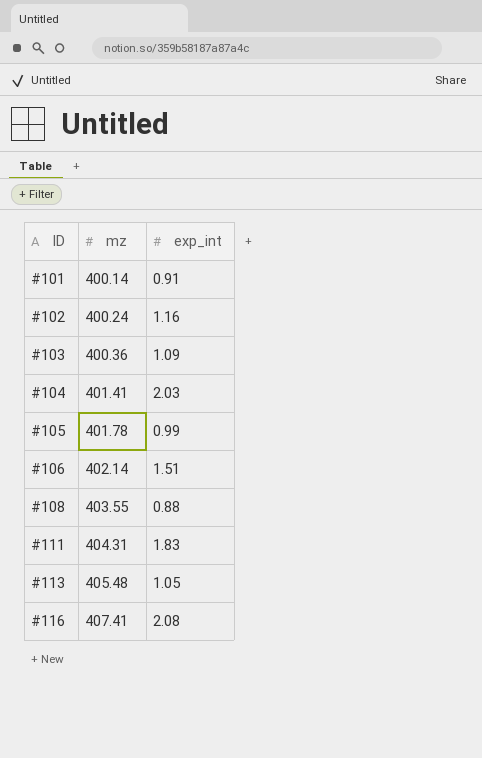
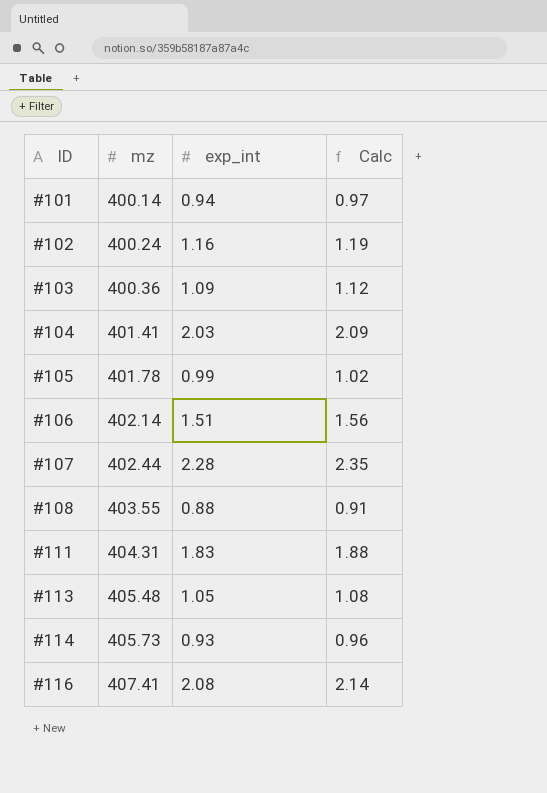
column Calc | formula: none -> [exp_int] * 1.03
#101 | exp_int: 0.91 -> 0.94
row #107: none -> 402.44 | 2.28 | 2.35
row #114: none -> 405.73 | 0.93 | 0.96

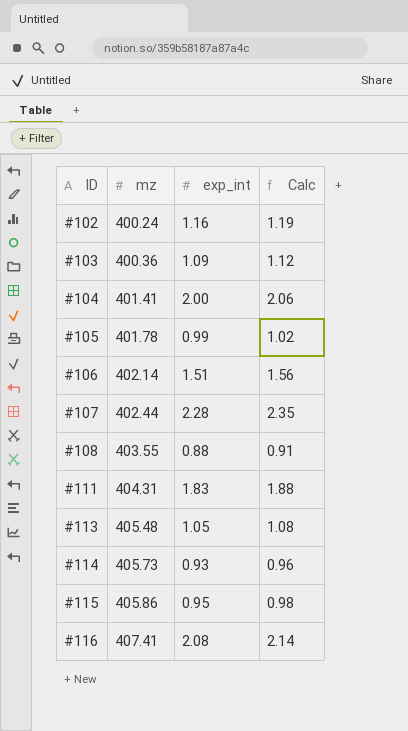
row #101: 400.14 | 0.94 | 0.97 -> none
#104 | exp_int: 2.03 -> 2.00
#104 | Calc: 2.09 -> 2.06
row #115: none -> 405.86 | 0.95 | 0.98

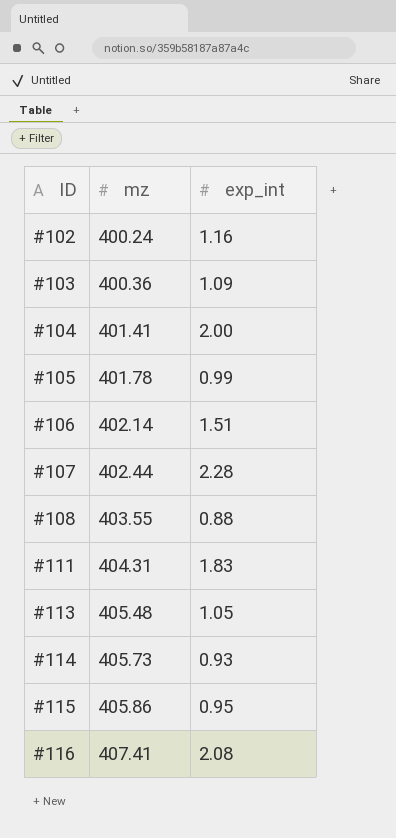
column Calc | formula: [exp_int] * 1.03 -> none

